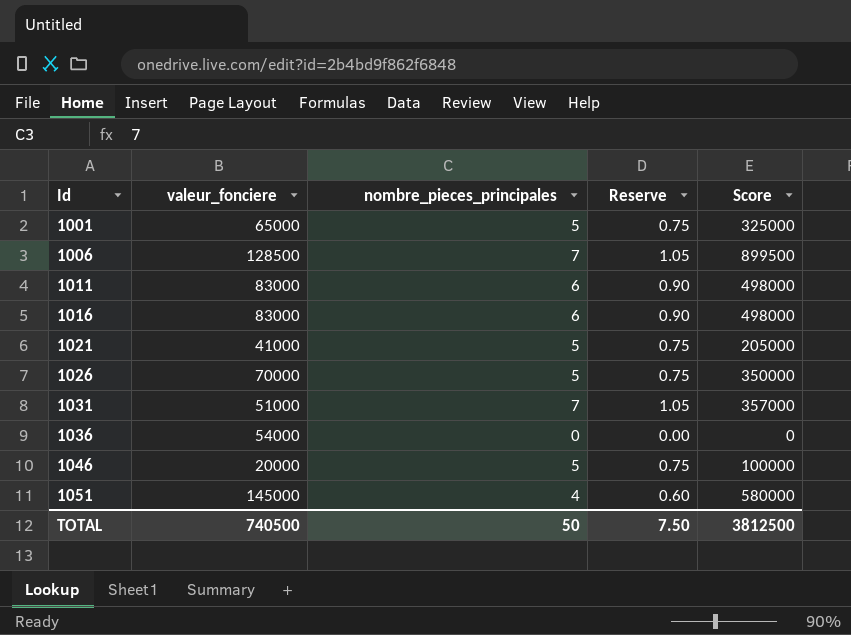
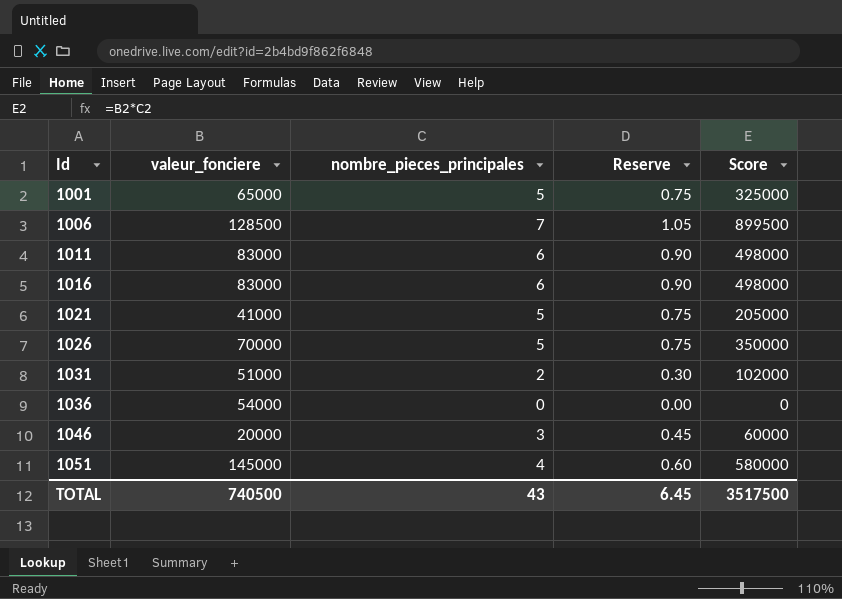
1031 | nombre_pieces_principales: 7 -> 2
1031 | Reserve: 1.05 -> 0.30
1031 | Score: 357000 -> 102000
1046 | nombre_pieces_principales: 5 -> 3
1046 | Reserve: 0.75 -> 0.45
1046 | Score: 100000 -> 60000
TOTAL | nombre_pieces_principales: 50 -> 43
TOTAL | Reserve: 7.50 -> 6.45
TOTAL | Score: 3812500 -> 3517500

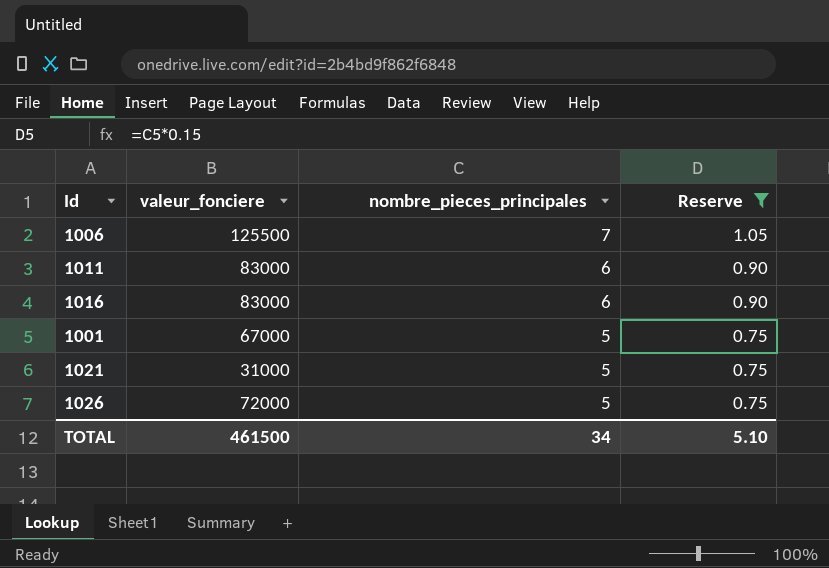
filter: none -> Reserve >= 0.75
row order: Id ascending -> nombre_pieces_principales descending
column Score | formula: [valeur_fonciere] * [nombre_pieces_principales] -> none
1006 | valeur_fonciere: 128500 -> 125500
1001 | valeur_fonciere: 65000 -> 67000
1021 | valeur_fonciere: 41000 -> 31000
1026 | valeur_fonciere: 70000 -> 72000
TOTAL | valeur_fonciere: 740500 -> 461500
TOTAL | nombre_pieces_principales: 43 -> 34
TOTAL | Reserve: 6.45 -> 5.10

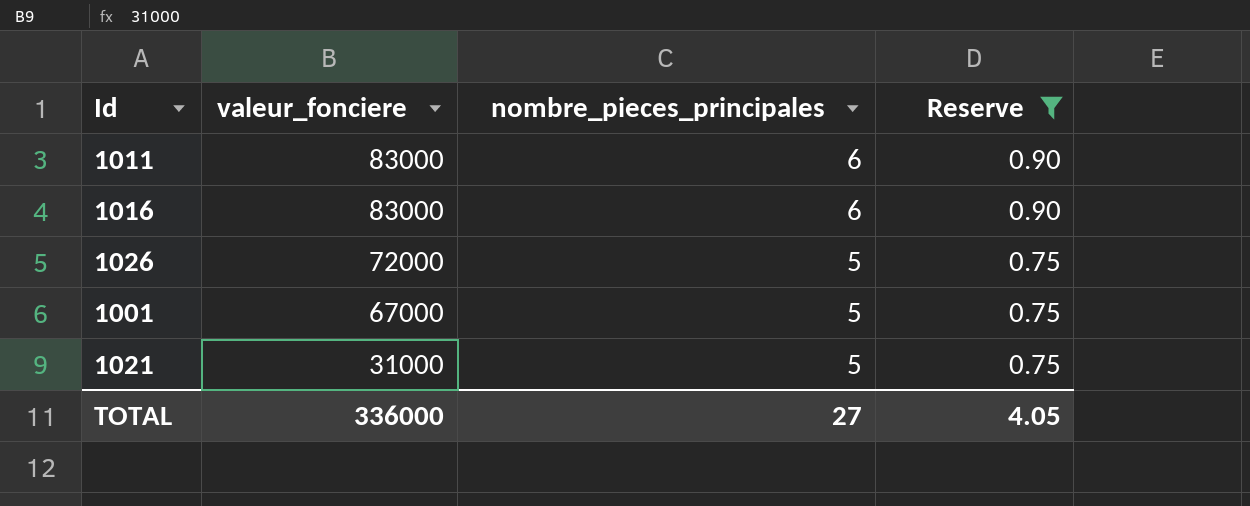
row order: nombre_pieces_principales descending -> valeur_fonciere descending
row 1006: 125500 | 7 | 1.05 -> none
TOTAL | valeur_fonciere: 461500 -> 336000
TOTAL | nombre_pieces_principales: 34 -> 27
TOTAL | Reserve: 5.10 -> 4.05

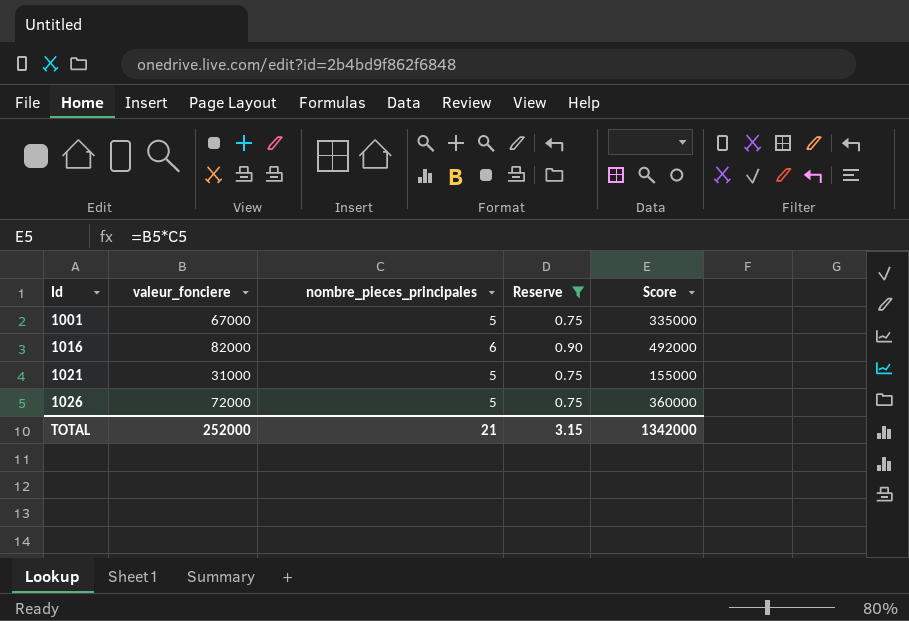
row order: valeur_fonciere descending -> Id ascending
column Score | formula: none -> [valeur_fonciere] * [nombre_pieces_principales]
row 1011: 83000 | 6 | 0.90 -> none
1016 | valeur_fonciere: 83000 -> 82000
TOTAL | valeur_fonciere: 336000 -> 252000
TOTAL | nombre_pieces_principales: 27 -> 21
TOTAL | Reserve: 4.05 -> 3.15

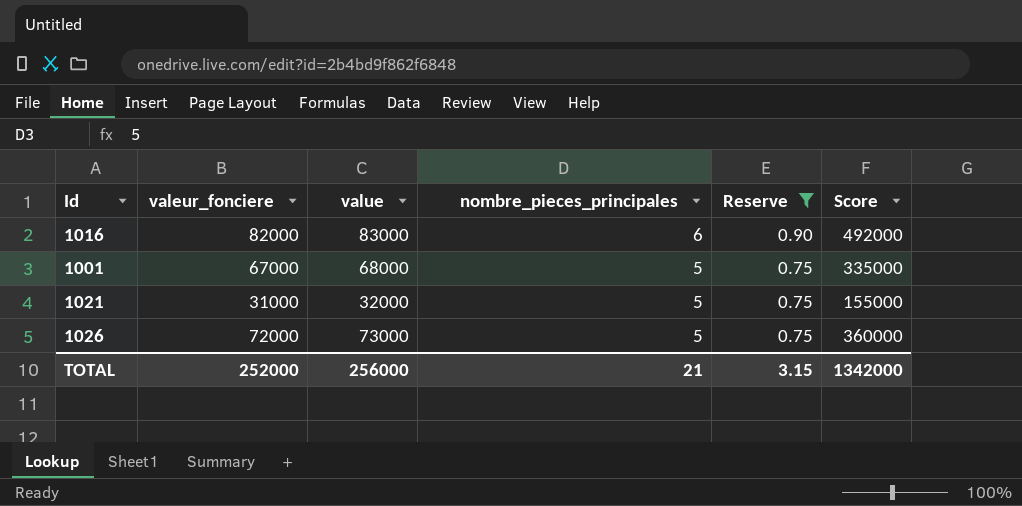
row order: Id ascending -> nombre_pieces_principales descending
column value | formula: none -> [valeur_fonciere] + 1000

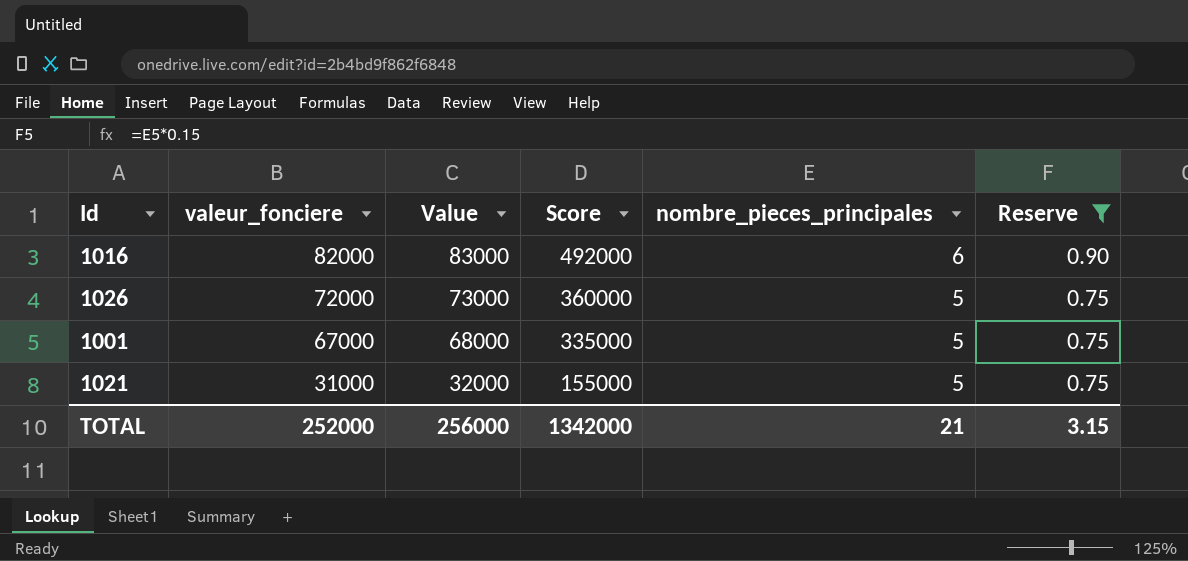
row order: nombre_pieces_principales descending -> valeur_fonciere descending
column name: value -> Value
column Score | position: 6 -> 4

